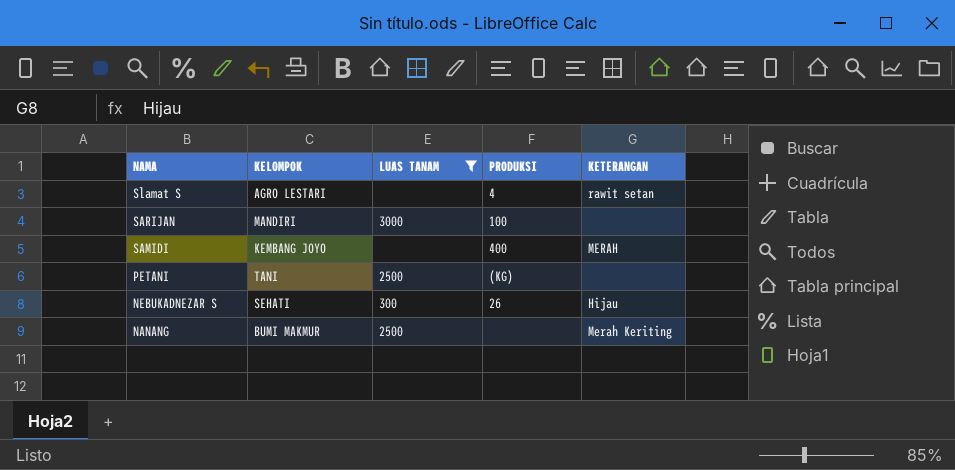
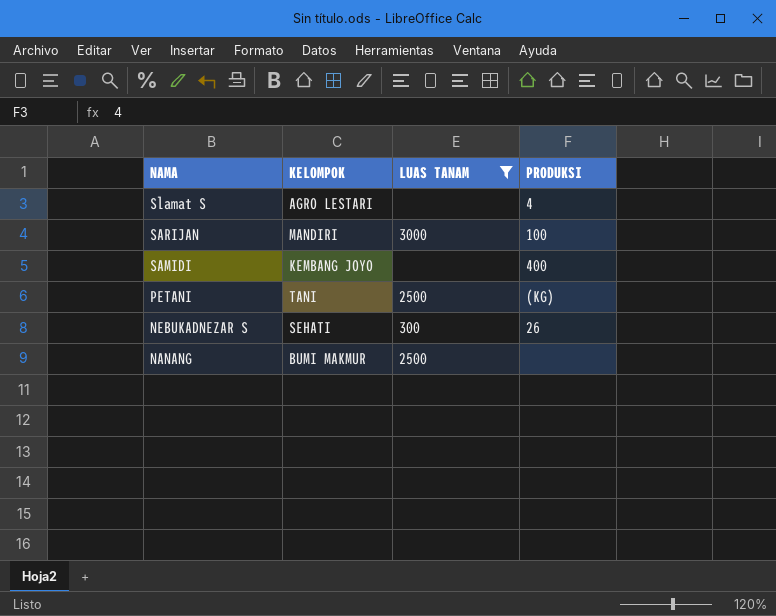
column KETERANGAN | position: 5 -> none

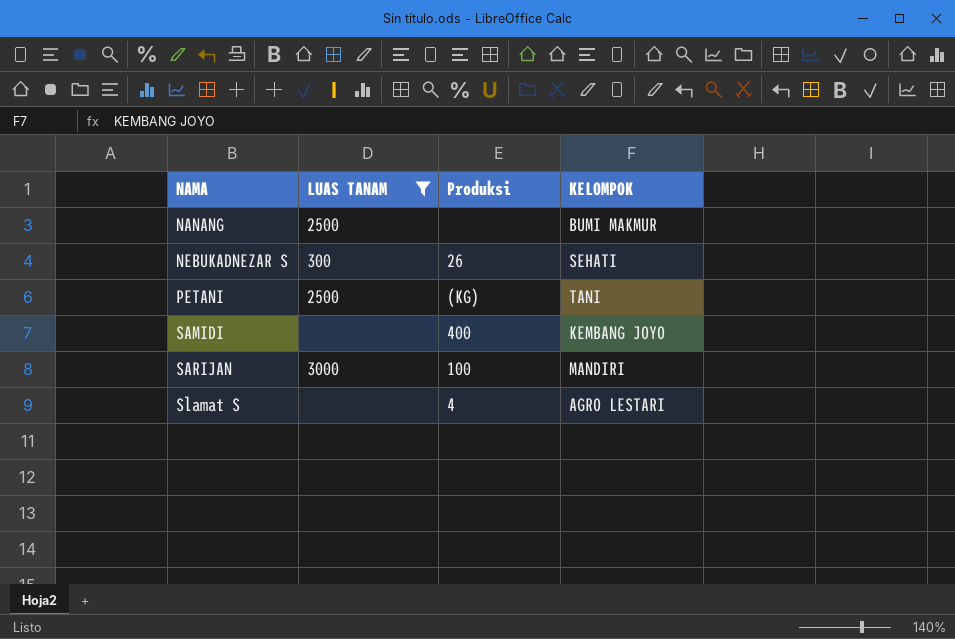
row order: NAMA descending -> NAMA ascending
column name: PRODUKSI -> Produksi
column KELOMPOK | position: 2 -> 4

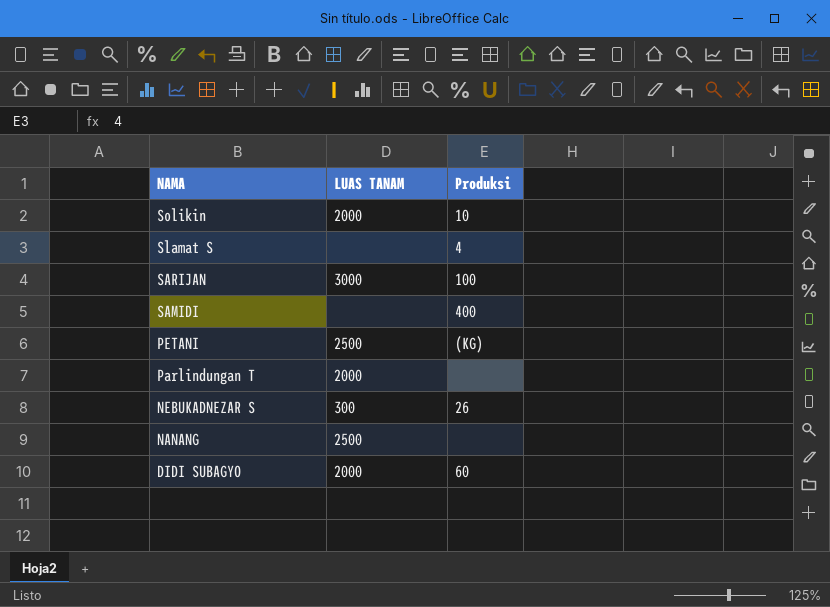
filter: LUAS TANAM != 2000 -> none
row order: NAMA ascending -> NAMA descending
column KELOMPOK | position: 4 -> none

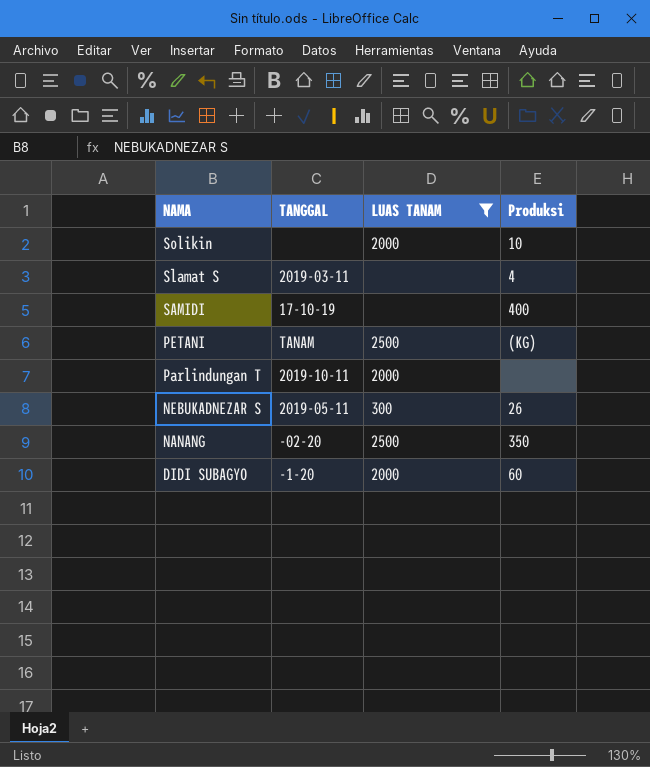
filter: none -> LUAS TANAM != 3000
column TANGGAL | position: none -> 2
NANANG | Produksi: none -> 350

